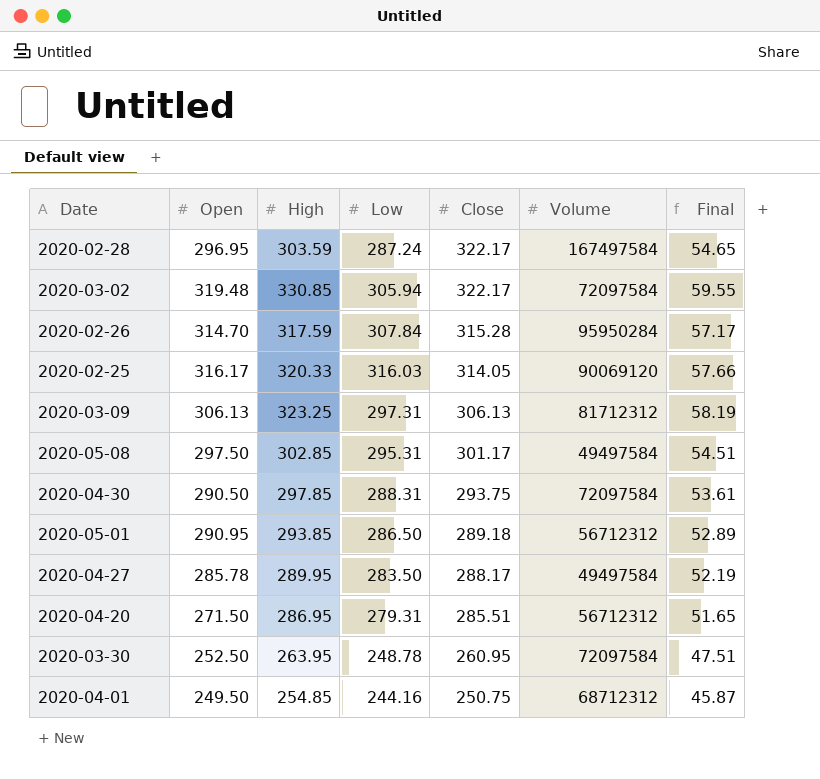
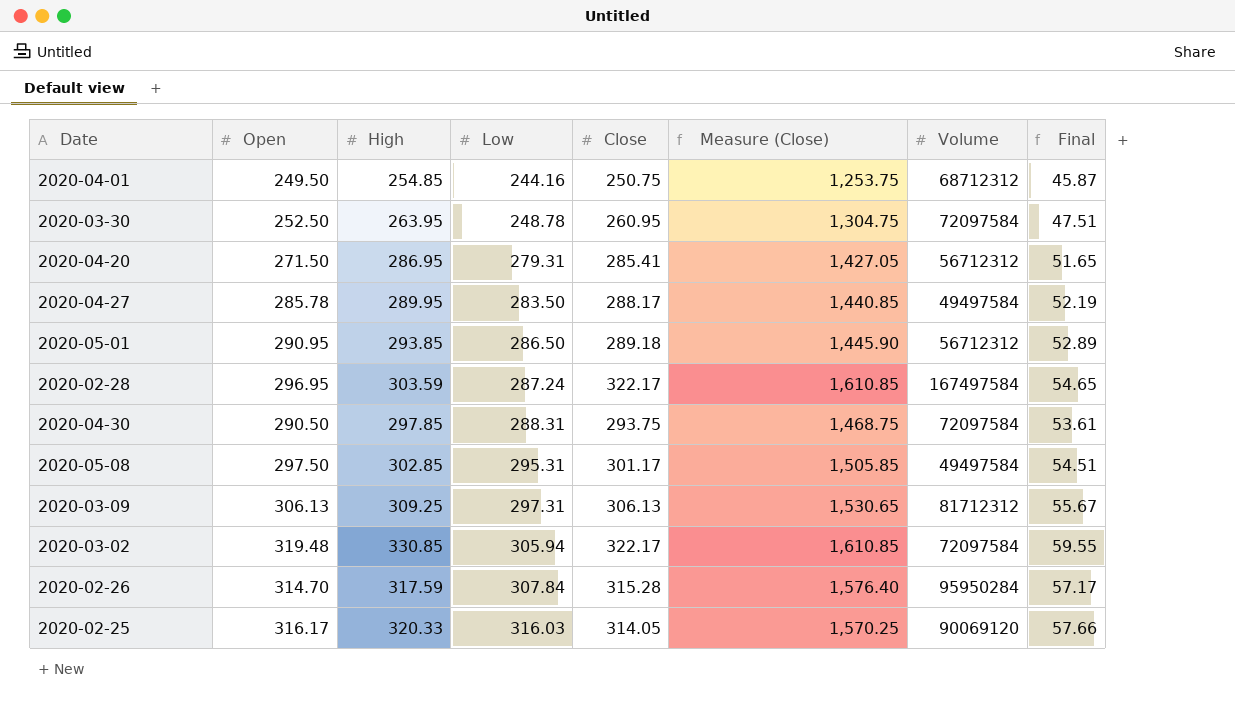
row order: Close descending -> Low ascending
column Measure (Close) | formula: none -> [Close] * 5
2020-04-20 | Close: 285.51 -> 285.41
2020-03-09 | High: 323.25 -> 309.25
2020-03-09 | Final: 58.19 -> 55.67

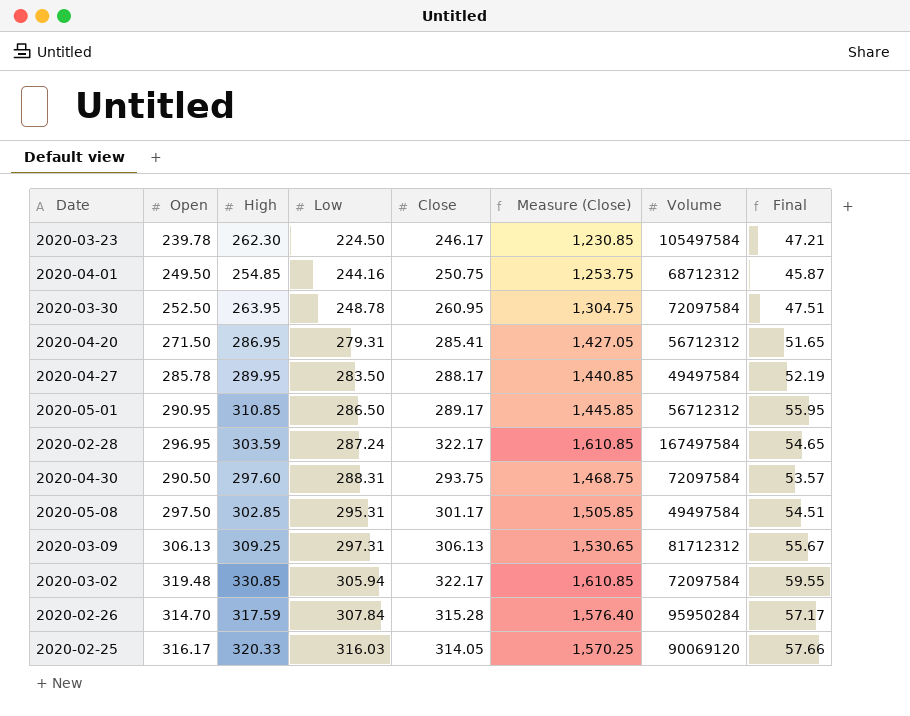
row 2020-03-23: none -> 239.78 | 262.30 | 224.50 | 246.17 | 1,230.85 | 105497584 | 47.21
2020-05-01 | High: 293.85 -> 310.85
2020-05-01 | Close: 289.18 -> 289.17
2020-05-01 | Measure (Close): 1,445.90 -> 1,445.85
2020-05-01 | Final: 52.89 -> 55.95
2020-04-30 | High: 297.85 -> 297.60
2020-04-30 | Final: 53.61 -> 53.57

